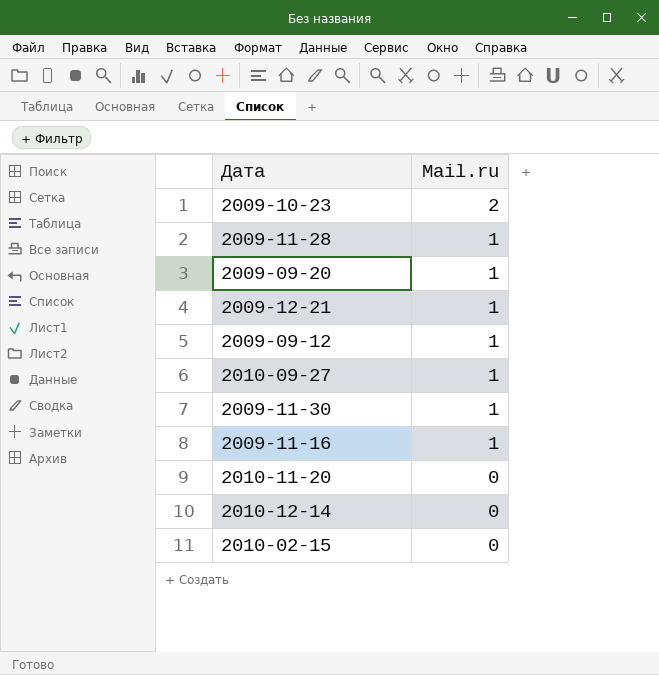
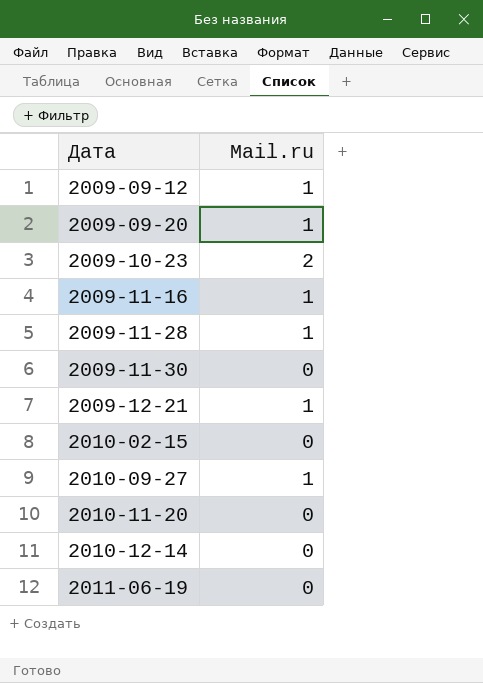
row order: Mail.ru descending -> Дата ascending
2009-11-30 | Mail.ru: 1 -> 0
row 2011-06-19: none -> 0

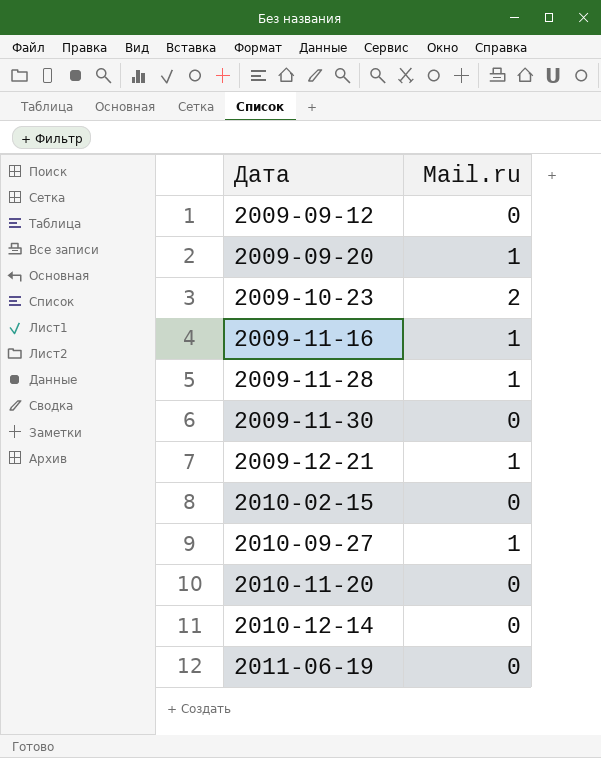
2009-09-12 | Mail.ru: 1 -> 0

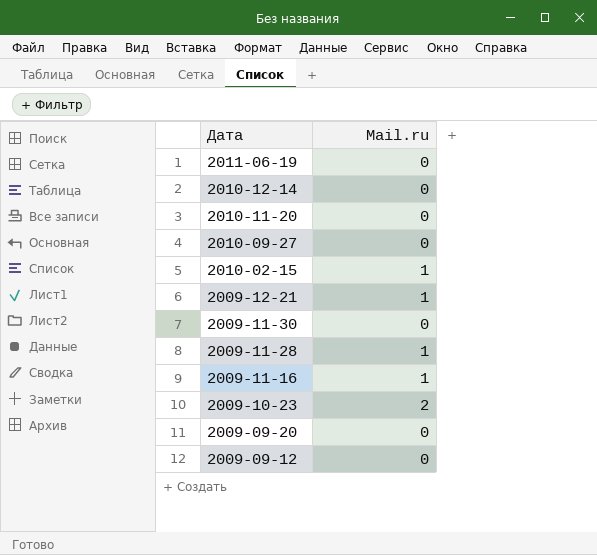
row order: Дата ascending -> Дата descending
2010-09-27 | Mail.ru: 1 -> 0
2010-02-15 | Mail.ru: 0 -> 1
2009-09-20 | Mail.ru: 1 -> 0

